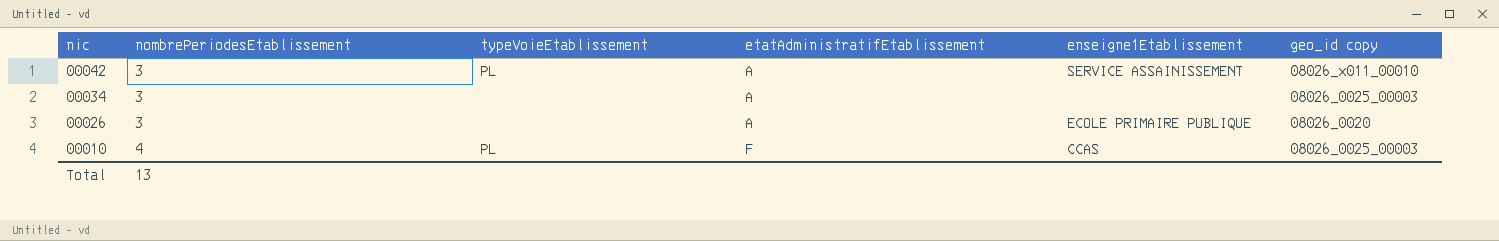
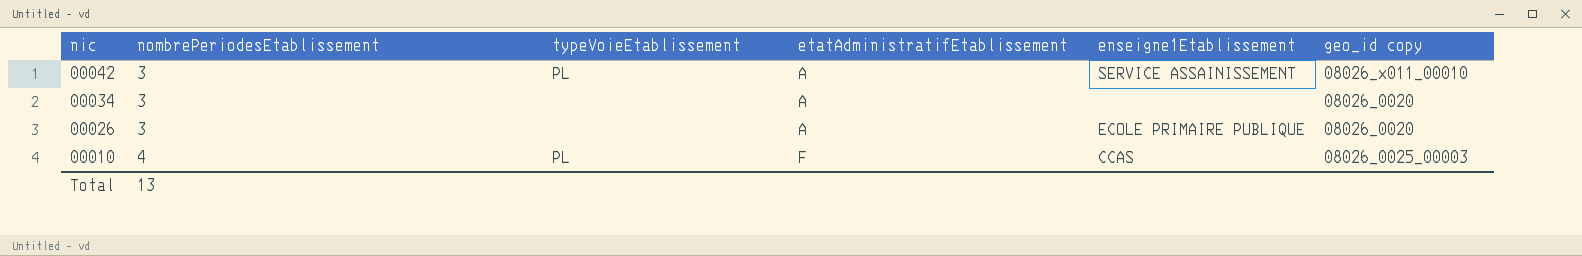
00034 | geo_id copy: 08026_0025_00003 -> 08026_0020

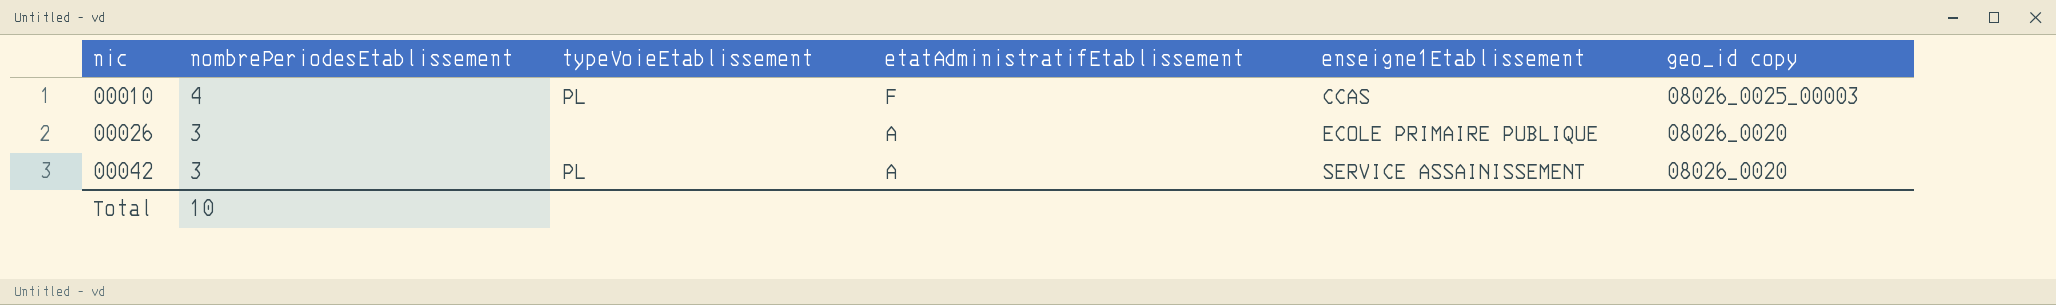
row order: nic descending -> nic ascending
row 00034: 3 | none | A | none | 08026_0020 -> none
00042 | geo_id copy: 08026_x011_00010 -> 08026_0020
Total | nombrePeriodesEtablissement: 13 -> 10

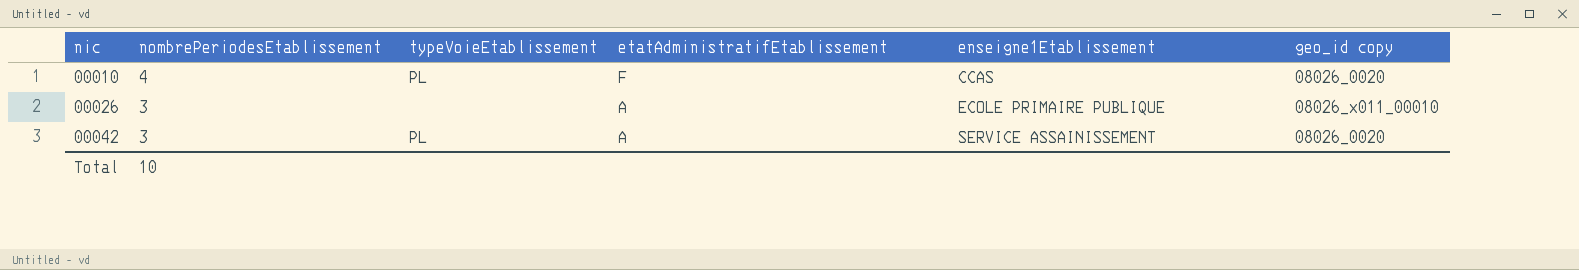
00010 | geo_id copy: 08026_0025_00003 -> 08026_0020
00026 | geo_id copy: 08026_0020 -> 08026_x011_00010

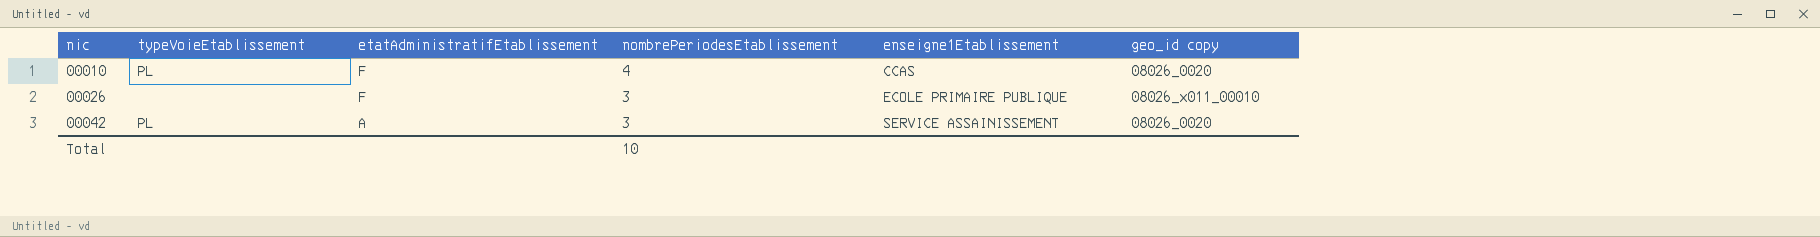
column nombrePeriodesEtablissement | position: 2 -> 4
00026 | etatAdministratifEtablissement: A -> F

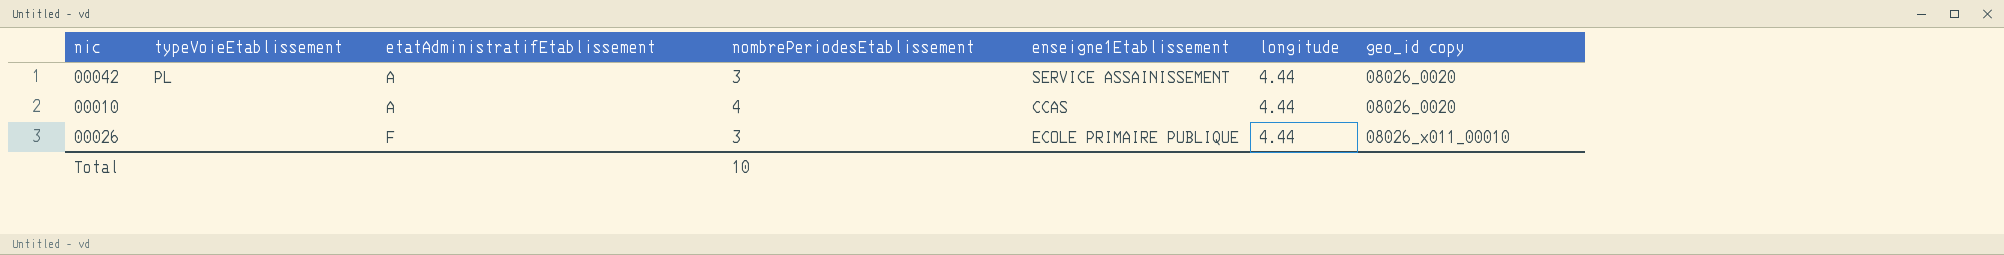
row order: nic ascending -> etatAdministratifEtablissement ascending
column longitude | position: none -> 6
00010 | typeVoieEtablissement: PL -> none
00010 | etatAdministratifEtablissement: F -> A

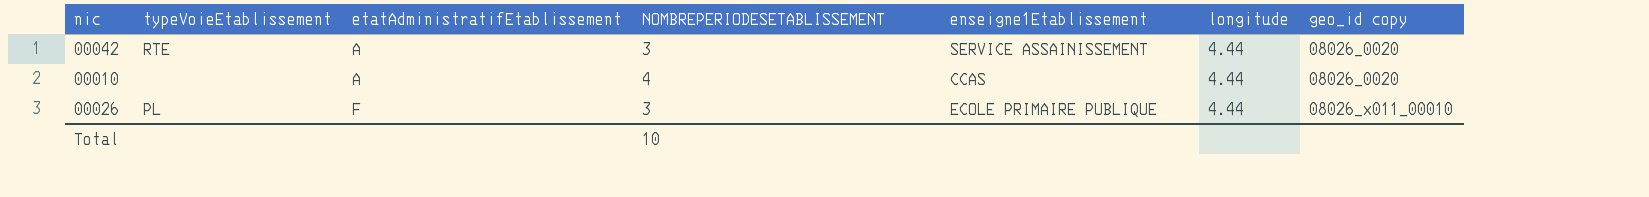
column name: nombrePeriodesEtablissement -> NOMBREPERIODESETABLISSEMENT
00042 | typeVoieEtablissement: PL -> RTE
00026 | typeVoieEtablissement: none -> PL

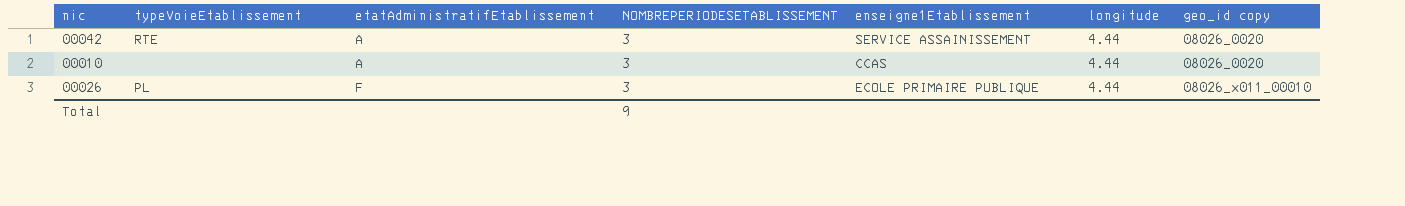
00010 | NOMBREPERIODESETABLISSEMENT: 4 -> 3
Total | NOMBREPERIODESETABLISSEMENT: 10 -> 9

